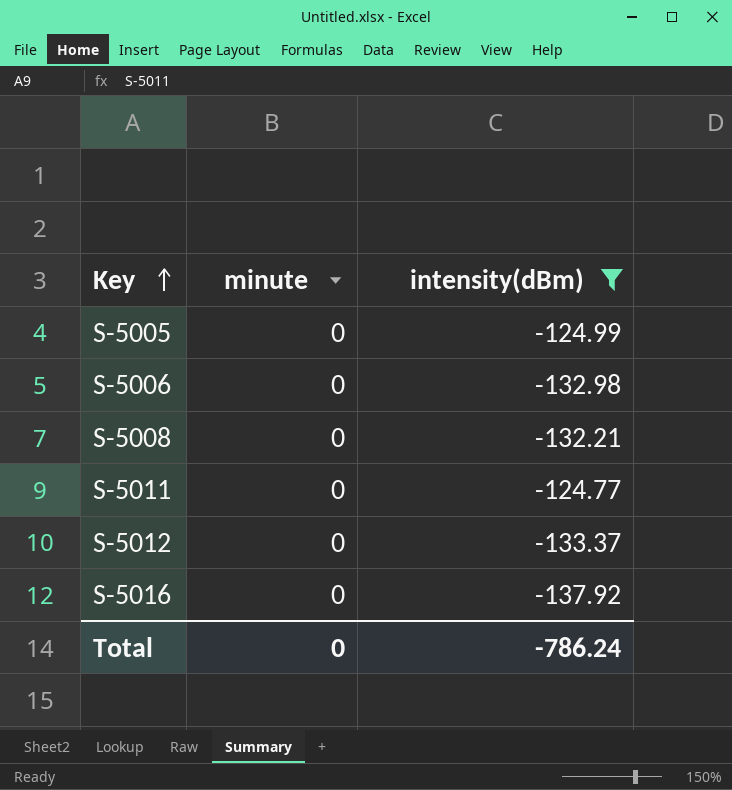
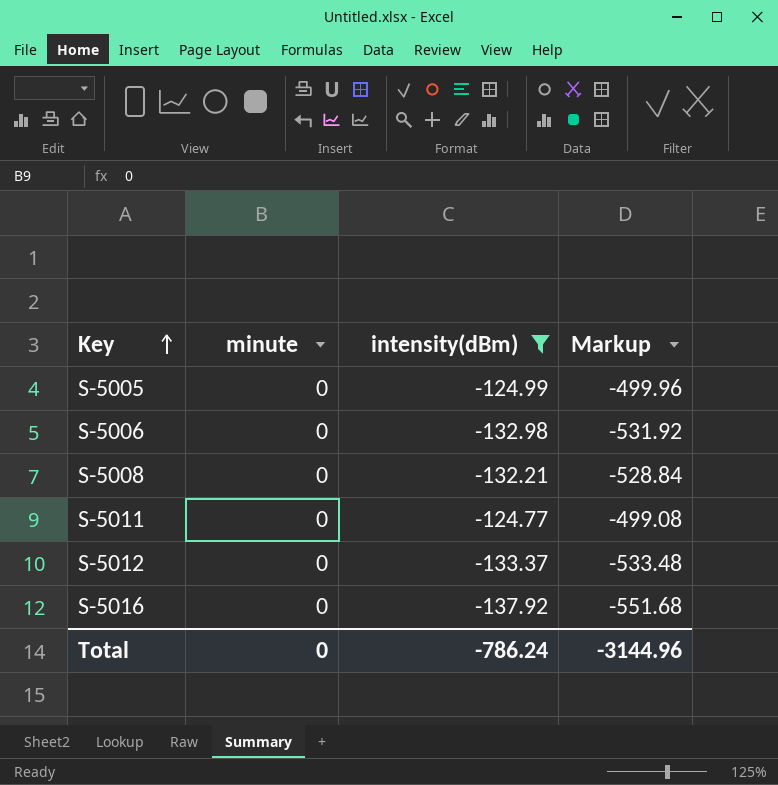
column Markup | formula: none -> [intensity(dBm)] * 4

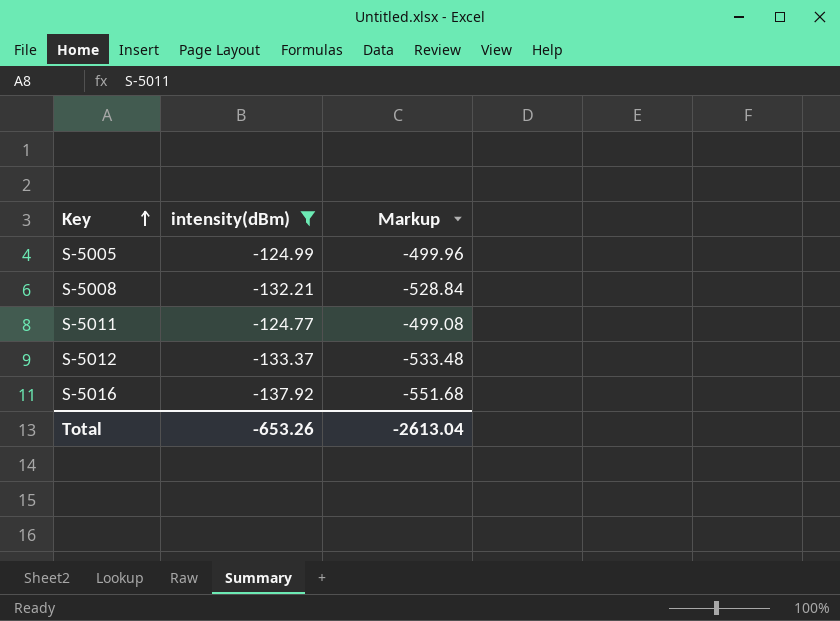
column minute | position: 2 -> none
row S-5006: 0 | -132.98 | -531.92 -> none
Total | intensity(dBm): -786.24 -> -653.26
Total | Markup: -3144.96 -> -2613.04

